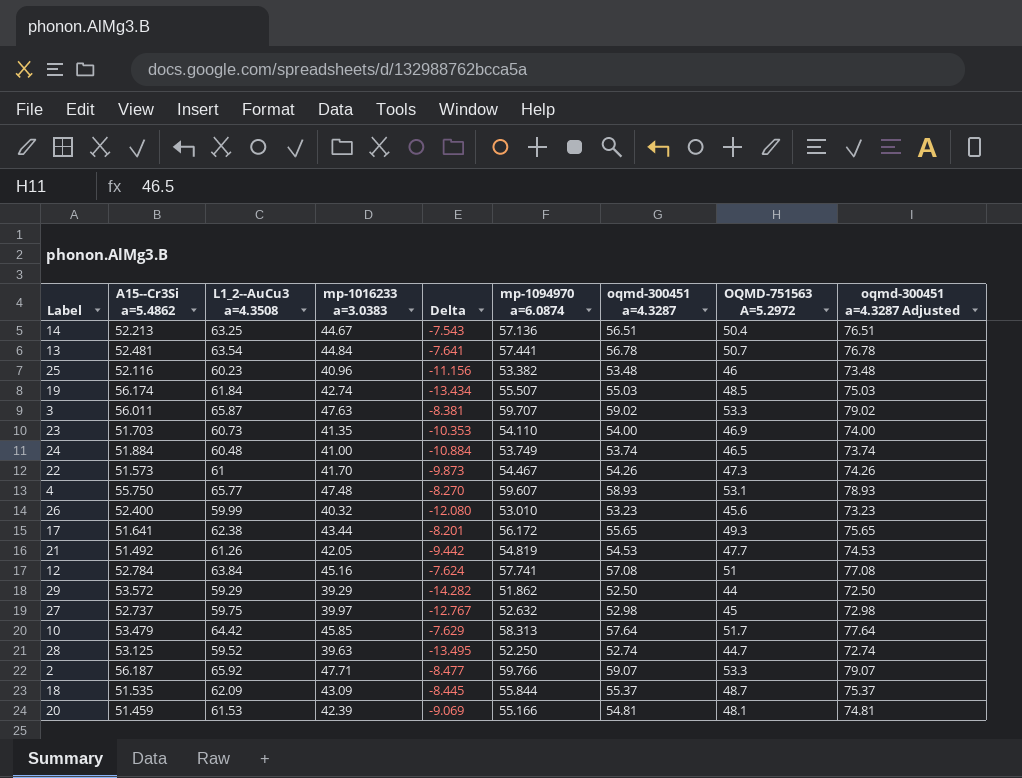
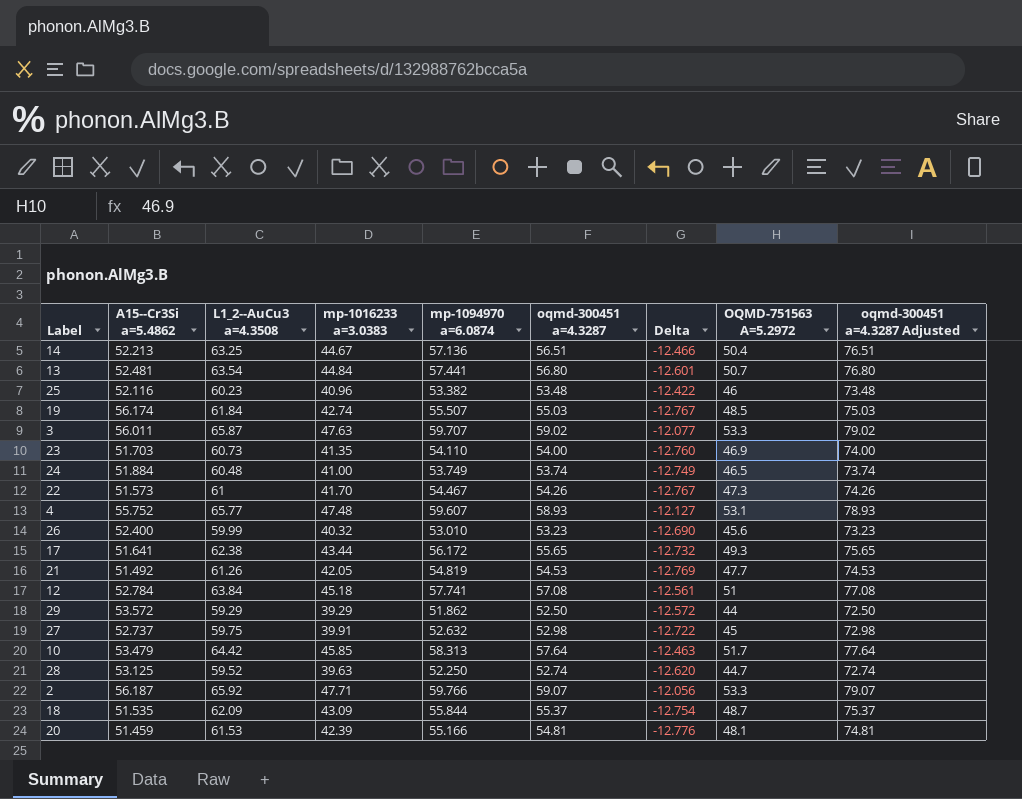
column Delta | formula: [mp-1016233 a=3.0383] - [A15--Cr3Si a=5.4862] -> [mp-1016233 a=3.0383] - [mp-1094970 a=6.0874]
column Delta | position: 5 -> 7
13 | oqmd-300451 a=4.3287: 56.78 -> 56.80
13 | oqmd-300451 a=4.3287 Adjusted: 76.78 -> 76.80
4 | A15--Cr3Si a=5.4862: 55.750 -> 55.752
12 | mp-1016233 a=3.0383: 45.16 -> 45.18
27 | mp-1016233 a=3.0383: 39.97 -> 39.91

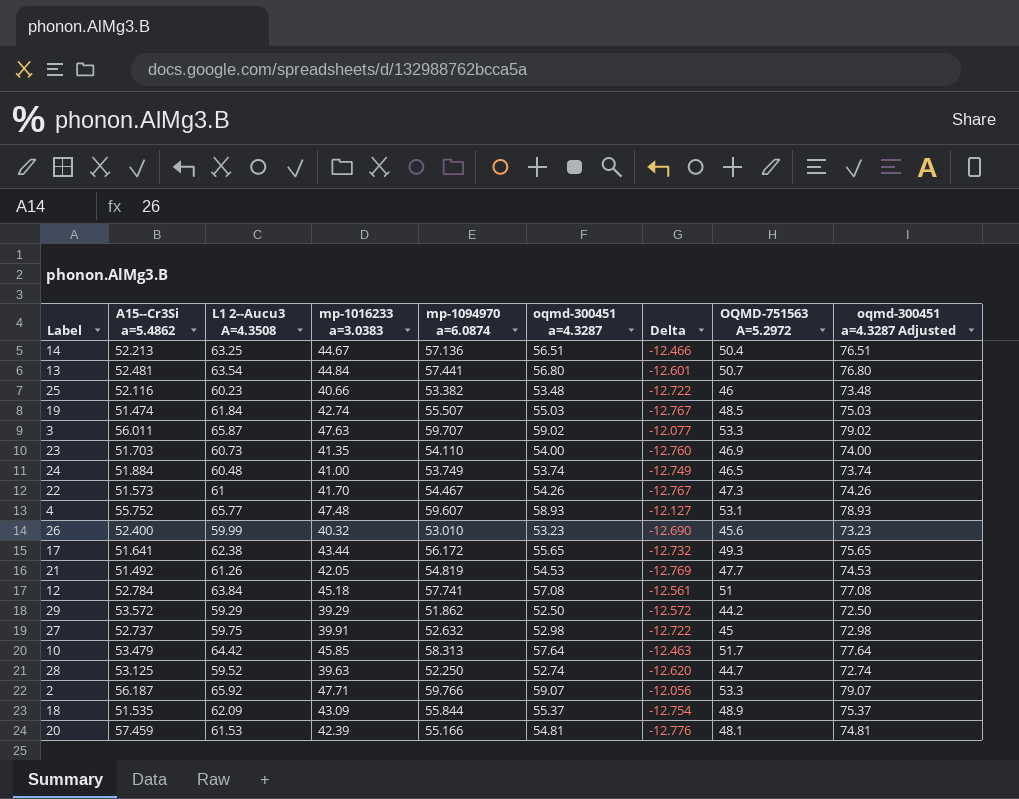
column name: L1_2--AuCu3 a=4.3508 -> L1 2--Aucu3 A=4.3508
25 | mp-1016233 a=3.0383: 40.96 -> 40.66
25 | Delta: -12.422 -> -12.722
19 | A15--Cr3Si a=5.4862: 56.174 -> 51.474
29 | OQMD-751563 A=5.2972: 44 -> 44.2
18 | OQMD-751563 A=5.2972: 48.7 -> 48.9
20 | A15--Cr3Si a=5.4862: 51.459 -> 57.459

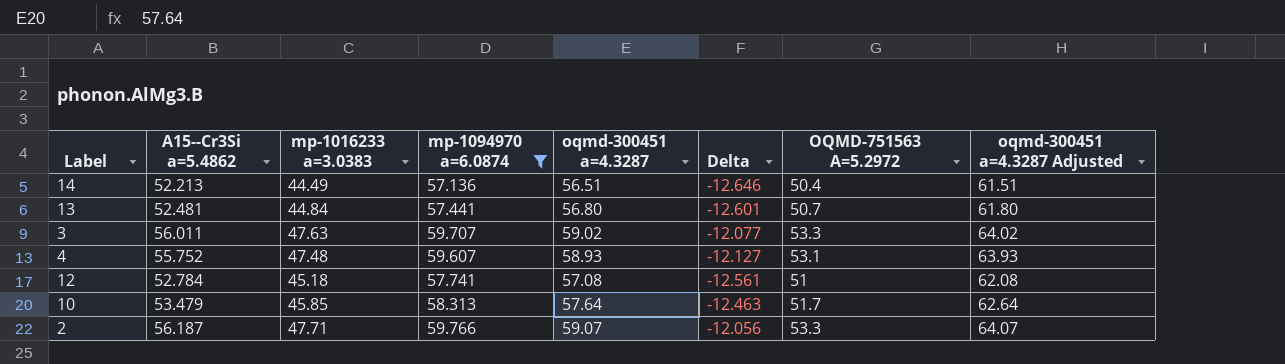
filter: none -> mp-1094970 a=6.0874 >= 57.136
column L1 2--Aucu3 A=4.3508 | position: 3 -> none
column oqmd-300451 a=4.3287 Adjusted | formula: [oqmd-300451 a=4.3287] + 20 -> [oqmd-300451 a=4.3287] + 5
14 | mp-1016233 a=3.0383: 44.67 -> 44.49
14 | Delta: -12.466 -> -12.646

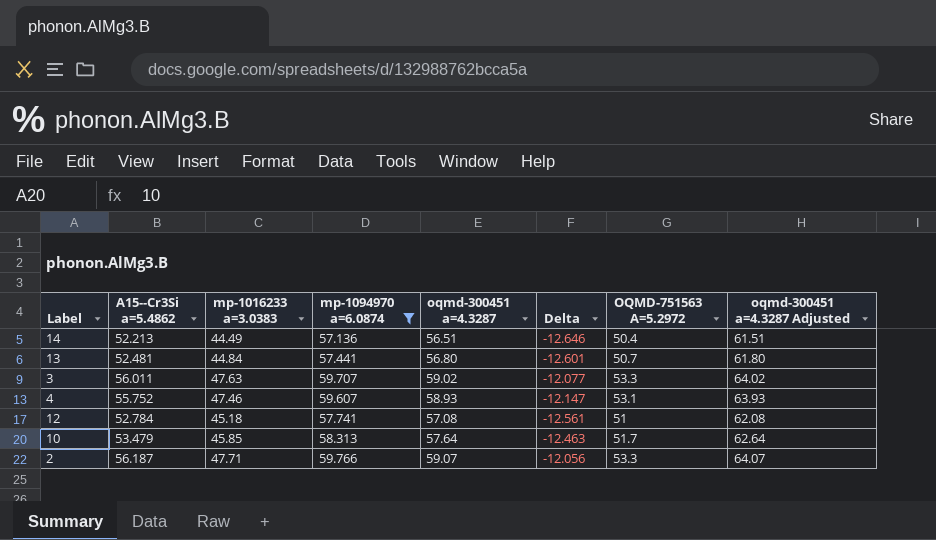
4 | mp-1016233 a=3.0383: 47.48 -> 47.46
4 | Delta: -12.127 -> -12.147

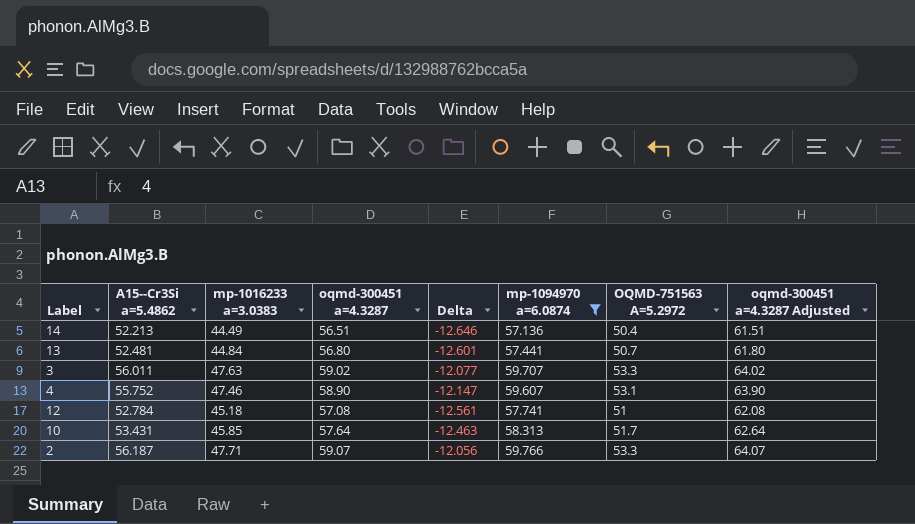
column mp-1094970 a=6.0874 | position: 4 -> 6
4 | oqmd-300451 a=4.3287: 58.93 -> 58.90
4 | oqmd-300451 a=4.3287 Adjusted: 63.93 -> 63.90
10 | A15--Cr3Si a=5.4862: 53.479 -> 53.431

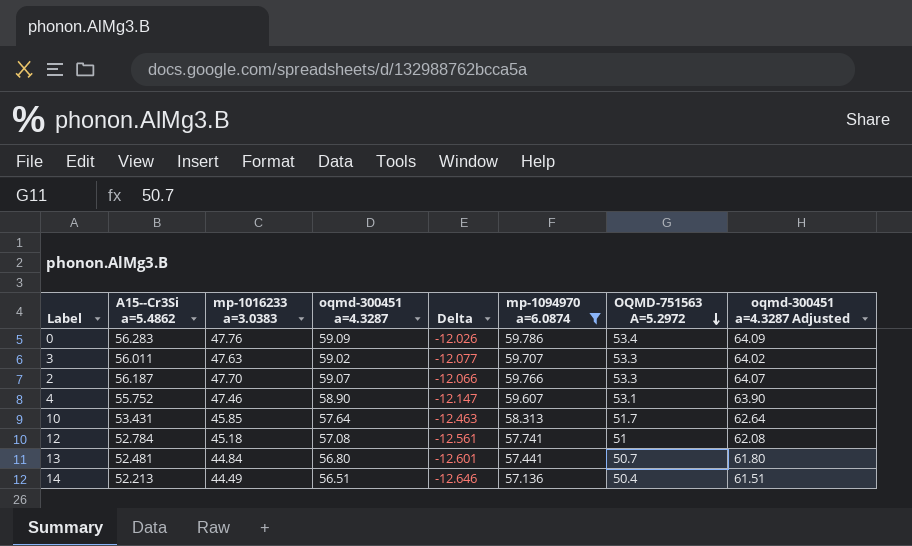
row order: none -> OQMD-751563 A=5.2972 descending
row 0: none -> 56.283 | 47.76 | 59.09 | -12.026 | 59.786 | 53.4 | 64.09
2 | mp-1016233 a=3.0383: 47.71 -> 47.70
2 | Delta: -12.056 -> -12.066

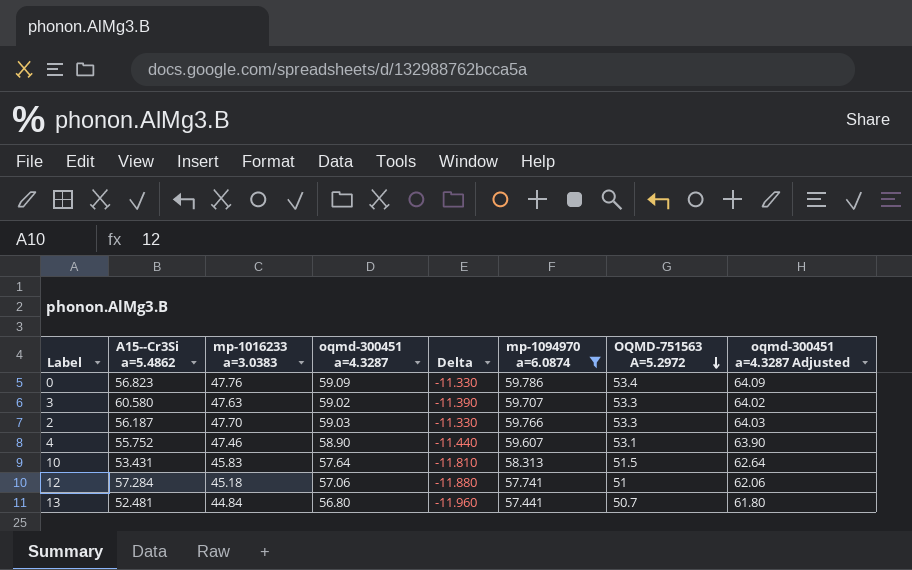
column Delta | formula: [mp-1016233 a=3.0383] - [mp-1094970 a=6.0874] -> [mp-1016233 a=3.0383] - [oqmd-300451 a=4.3287]
row 14: 52.213 | 44.49 | 56.51 | -12.646 | 57.136 | 50.4 | 61.51 -> none
0 | A15--Cr3Si a=5.4862: 56.283 -> 56.823
3 | A15--Cr3Si a=5.4862: 56.011 -> 60.580
2 | oqmd-300451 a=4.3287: 59.07 -> 59.03
2 | oqmd-300451 a=4.3287 Adjusted: 64.07 -> 64.03
10 | mp-1016233 a=3.0383: 45.85 -> 45.83
10 | OQMD-751563 A=5.2972: 51.7 -> 51.5
12 | A15--Cr3Si a=5.4862: 52.784 -> 57.284
12 | oqmd-300451 a=4.3287: 57.08 -> 57.06
12 | oqmd-300451 a=4.3287 Adjusted: 62.08 -> 62.06

